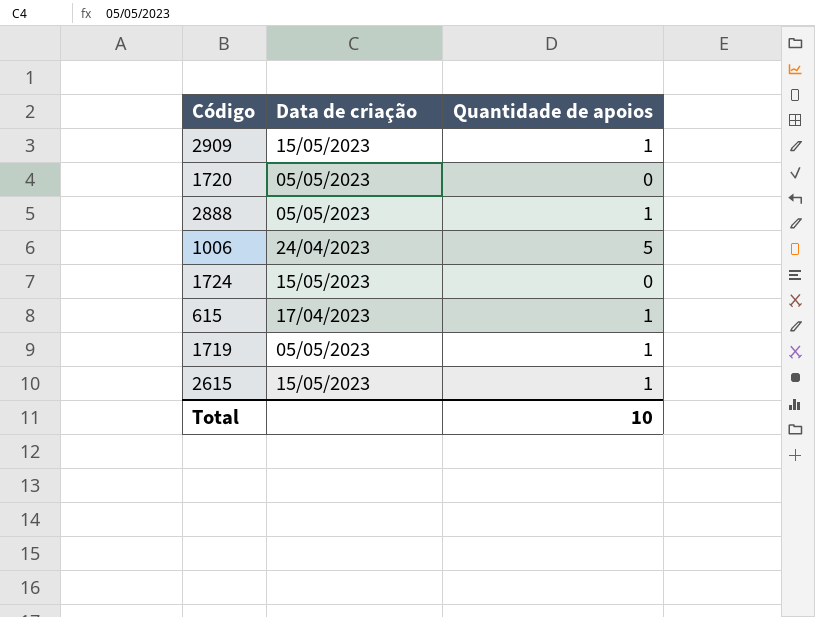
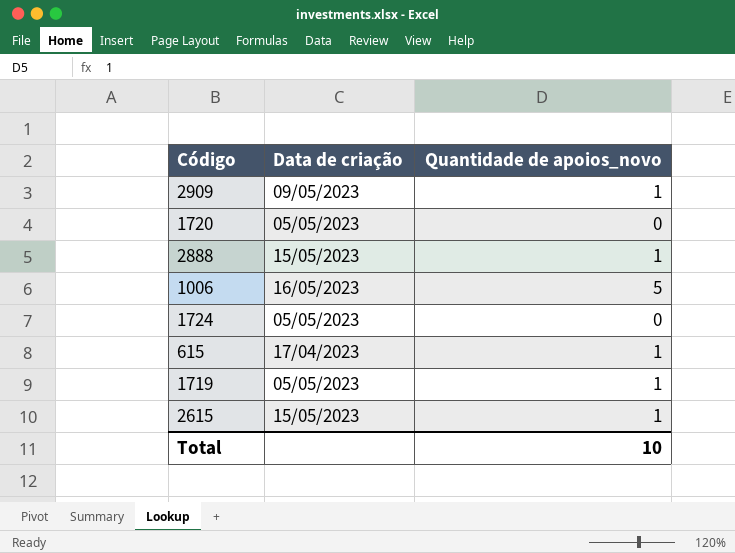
column name: Quantidade de apoios -> Quantidade de apoios_novo
2909 | Data de criação: 15/05/2023 -> 09/05/2023
2888 | Data de criação: 05/05/2023 -> 15/05/2023
1006 | Data de criação: 24/04/2023 -> 16/05/2023
1724 | Data de criação: 15/05/2023 -> 05/05/2023

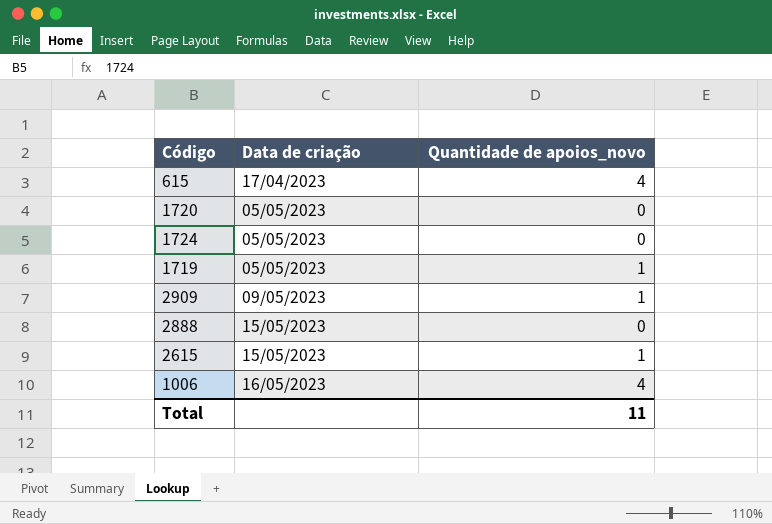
row order: none -> Data de criação ascending
615 | Quantidade de apoios_novo: 1 -> 4
2888 | Quantidade de apoios_novo: 1 -> 0
1006 | Quantidade de apoios_novo: 5 -> 4
Total | Quantidade de apoios_novo: 10 -> 11

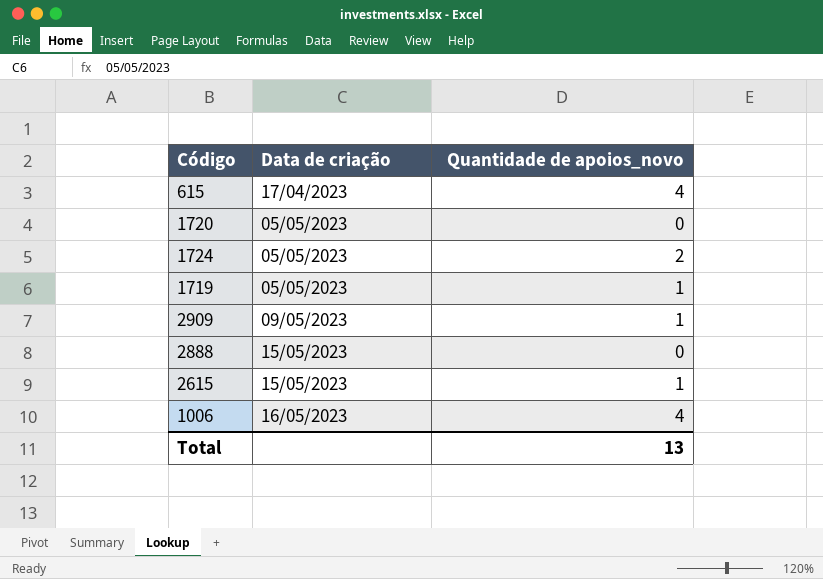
1724 | Quantidade de apoios_novo: 0 -> 2
Total | Quantidade de apoios_novo: 11 -> 13

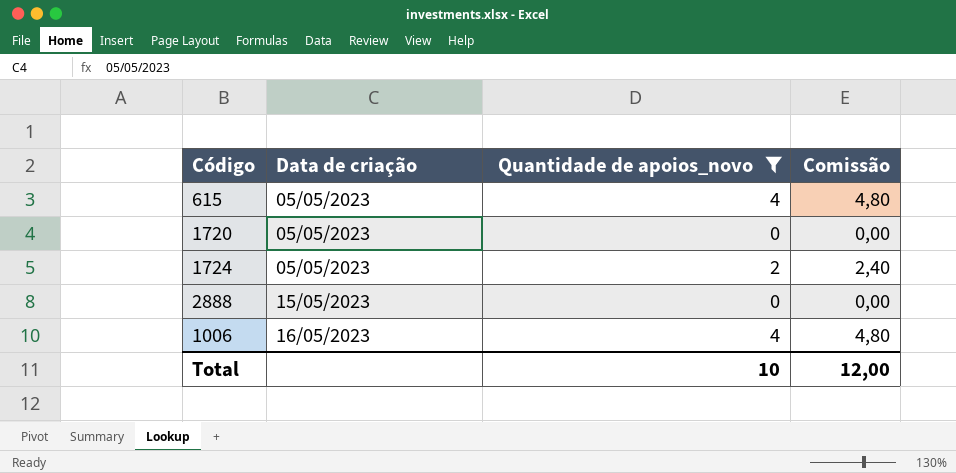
filter: none -> Quantidade de apoios_novo != 1
column Comissão | formula: none -> [Quantidade de apoios_novo] * 1,2
615 | Data de criação: 17/04/2023 -> 05/05/2023
Total | Quantidade de apoios_novo: 13 -> 10

